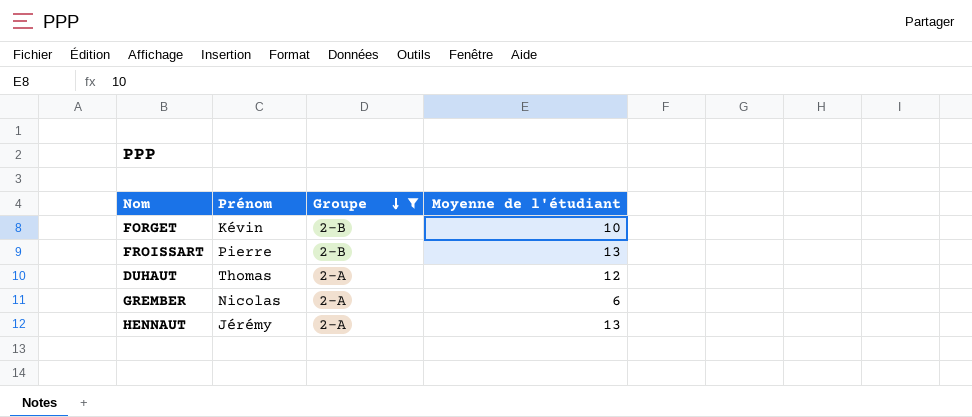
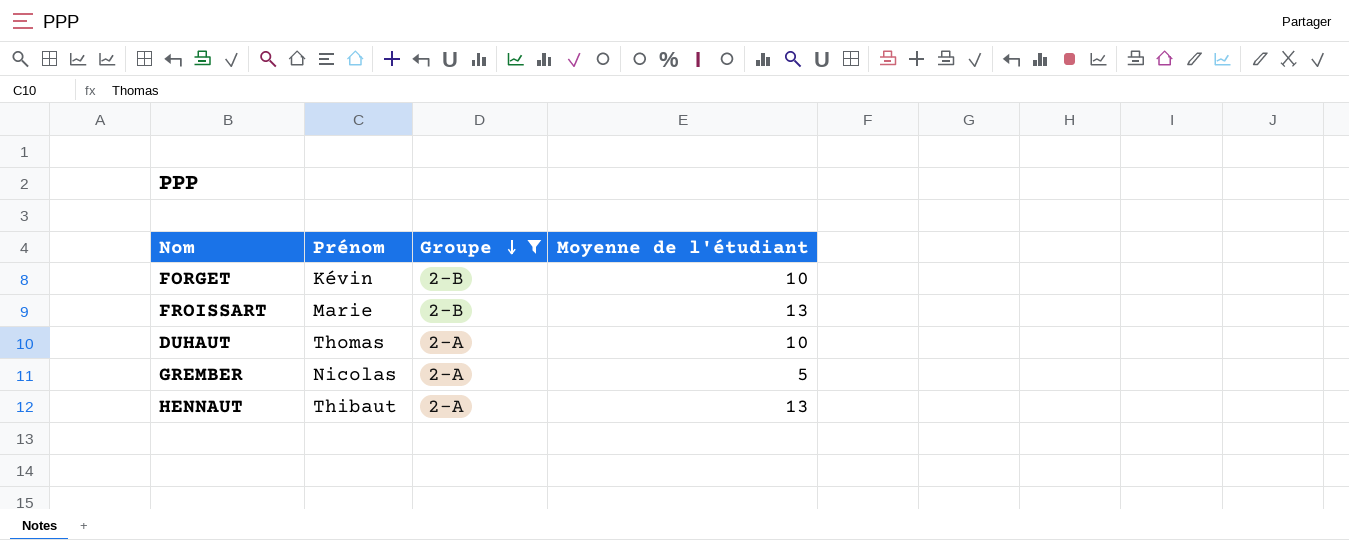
FROISSART | Prénom: Pierre -> Marie
DUHAUT | Moyenne de l'étudiant: 12 -> 10
GREMBER | Moyenne de l'étudiant: 6 -> 5
HENNAUT | Prénom: Jérémy -> Thibaut

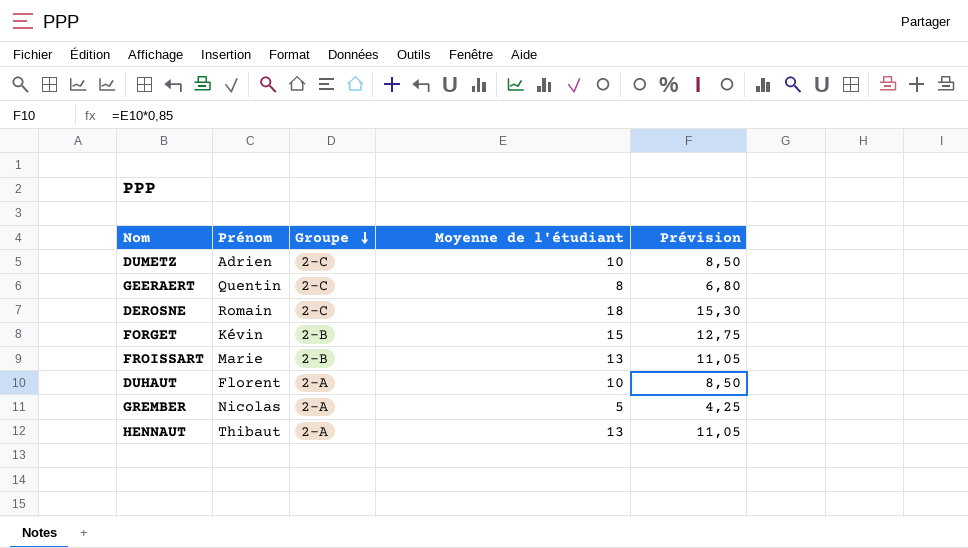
filter: Groupe != 2-C -> none
column Prévision | formula: none -> [Moyenne de l'étudiant] * 0,85
FORGET | Moyenne de l'étudiant: 10 -> 15
DUHAUT | Prénom: Thomas -> Florent

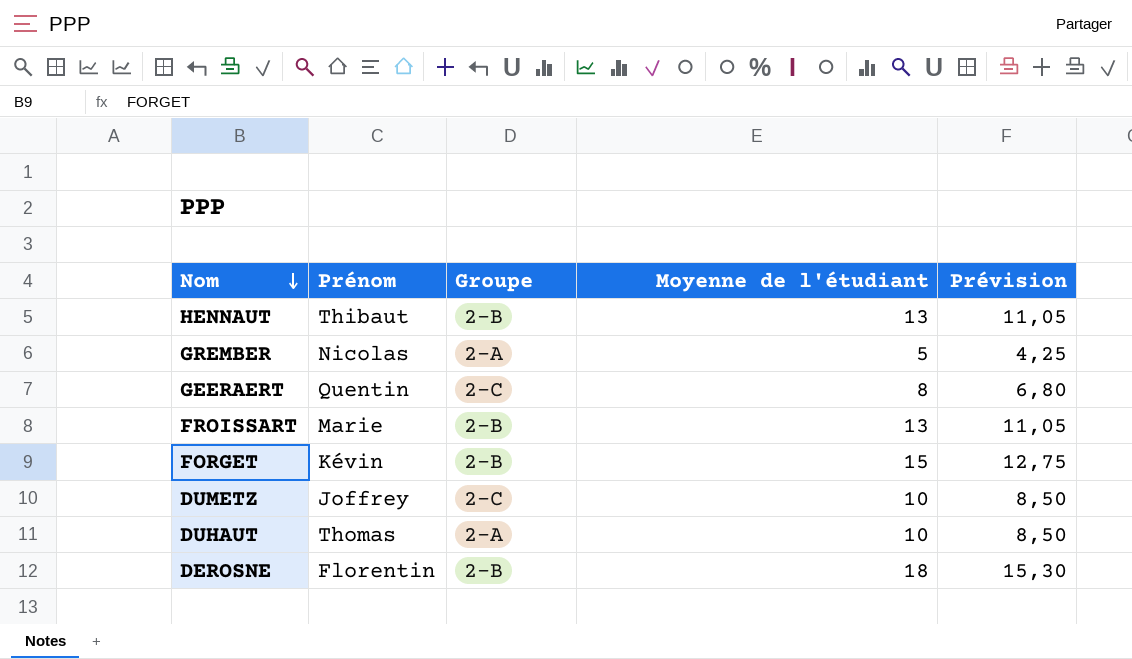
row order: Groupe descending -> Nom descending
HENNAUT | Groupe: 2-A -> 2-B
DUMETZ | Prénom: Adrien -> Joffrey
DUHAUT | Prénom: Florent -> Thomas
DEROSNE | Prénom: Romain -> Florentin
DEROSNE | Groupe: 2-C -> 2-B

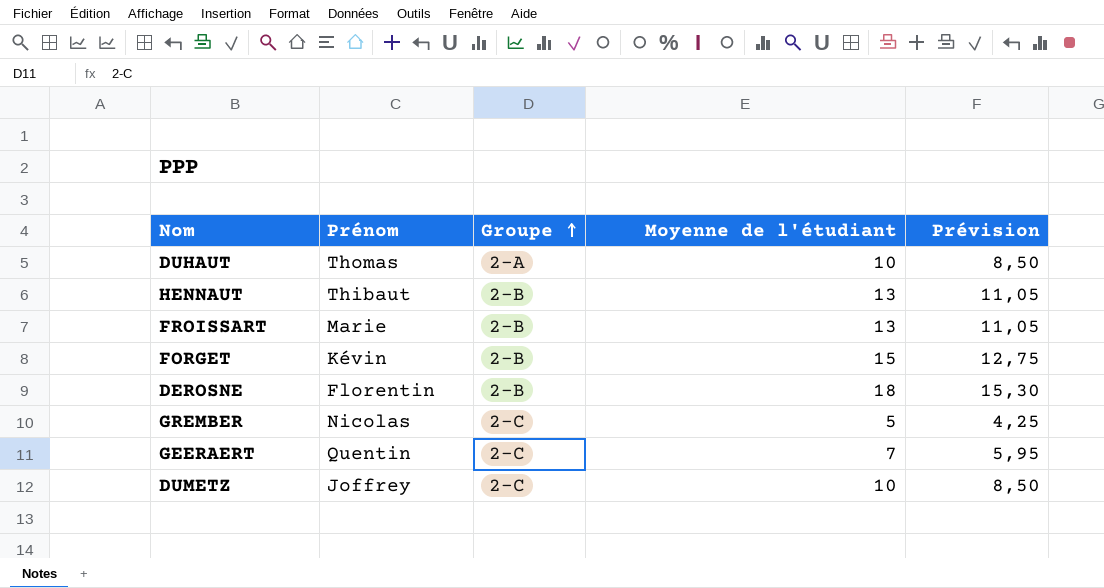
row order: Nom descending -> Groupe ascending
GREMBER | Groupe: 2-A -> 2-C
GEERAERT | Moyenne de l'étudiant: 8 -> 7
GEERAERT | Prévision: 6,80 -> 5,95

